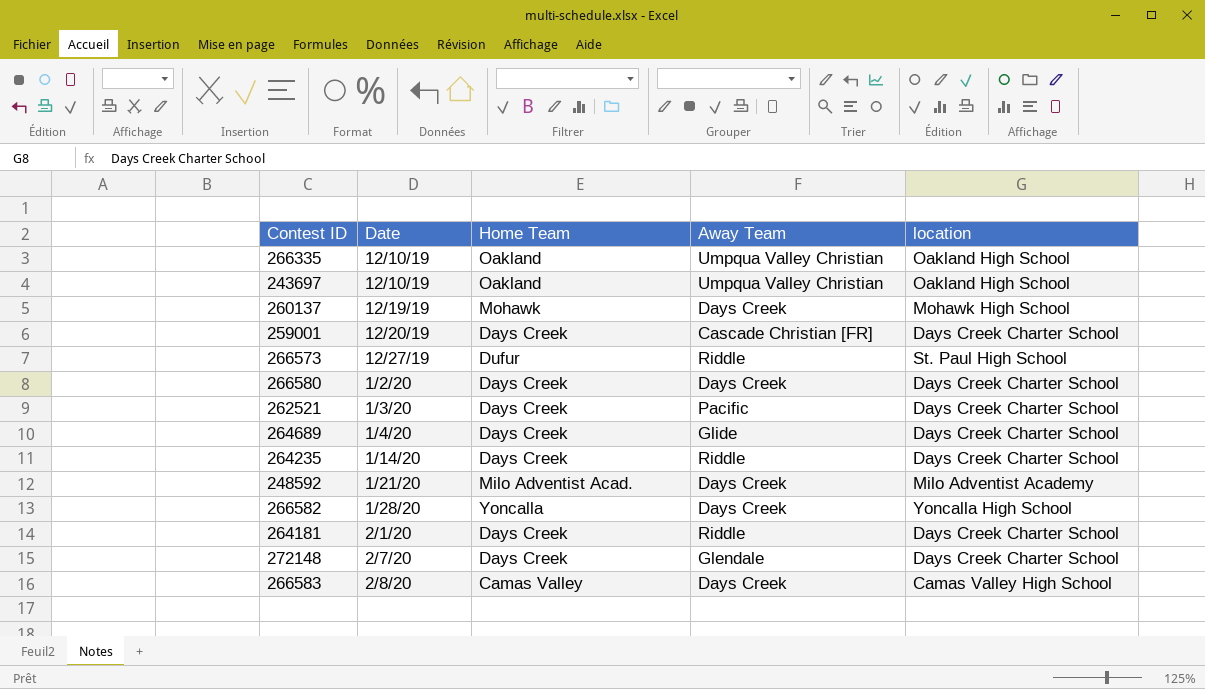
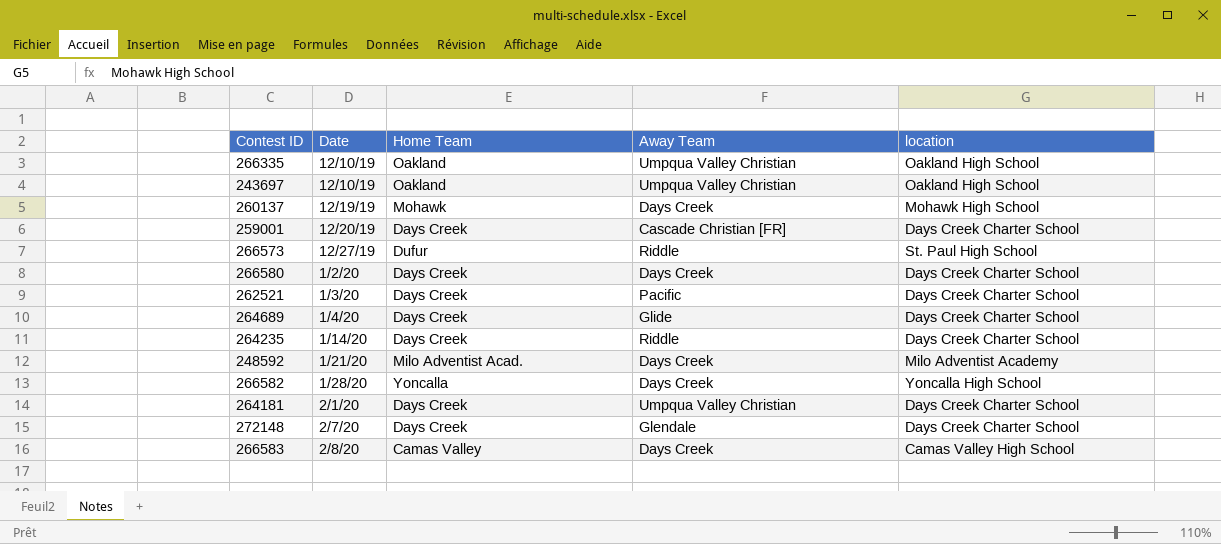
264181 | Away Team: Riddle -> Umpqua Valley Christian

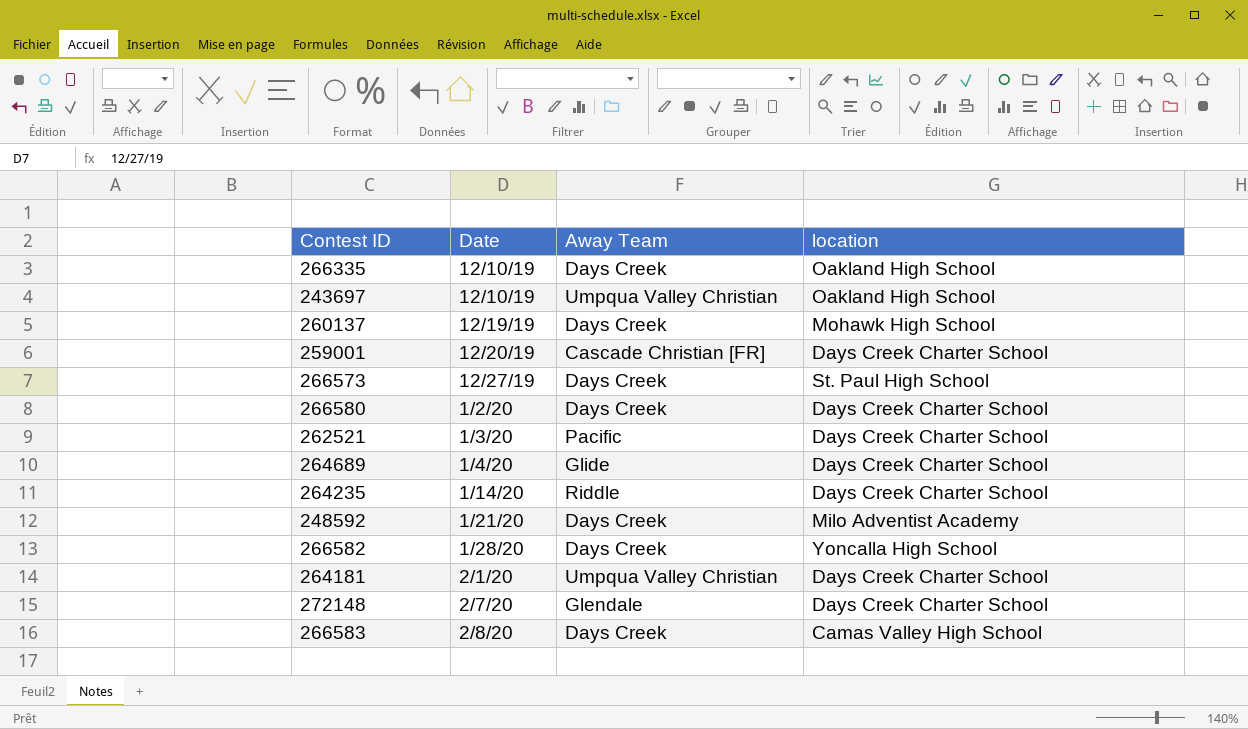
column Home Team | position: 3 -> none
266335 | Away Team: Umpqua Valley Christian -> Days Creek
266573 | Away Team: Riddle -> Days Creek

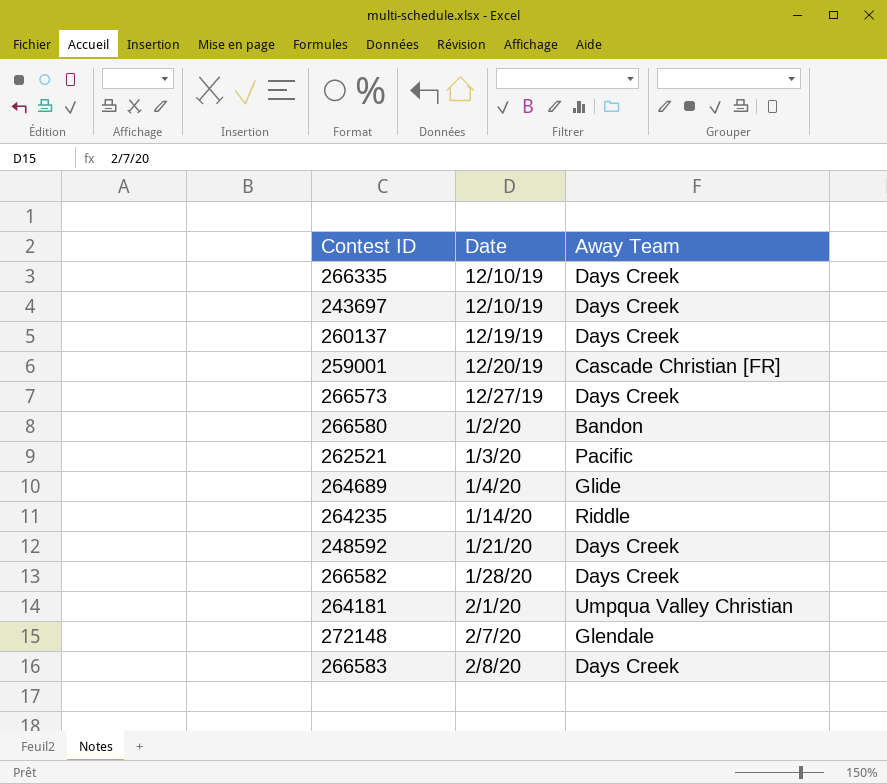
column location | position: 4 -> none
243697 | Away Team: Umpqua Valley Christian -> Days Creek
266580 | Away Team: Days Creek -> Bandon

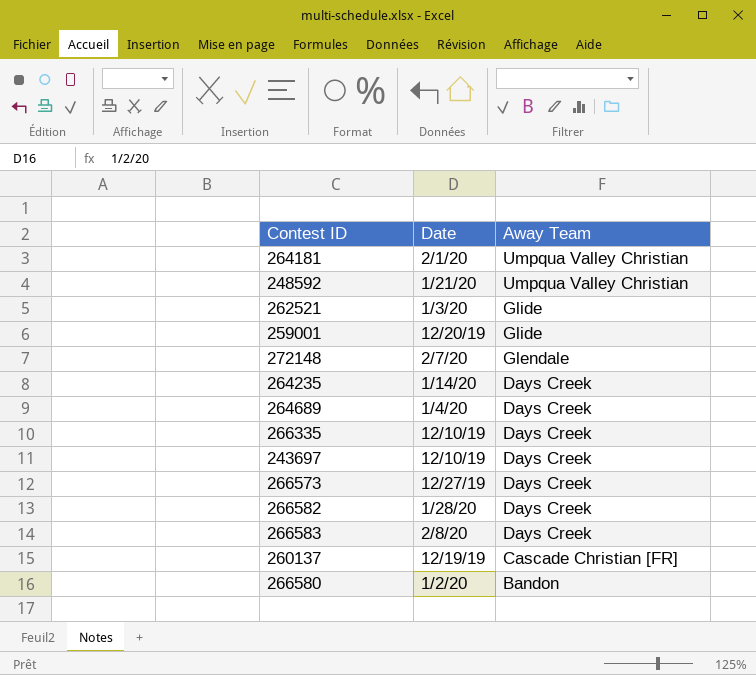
row order: Date ascending -> Away Team descending
248592 | Away Team: Days Creek -> Umpqua Valley Christian
262521 | Away Team: Pacific -> Glide
259001 | Away Team: Cascade Christian [FR] -> Glide
264235 | Away Team: Riddle -> Days Creek
264689 | Away Team: Glide -> Days Creek
260137 | Away Team: Days Creek -> Cascade Christian [FR]

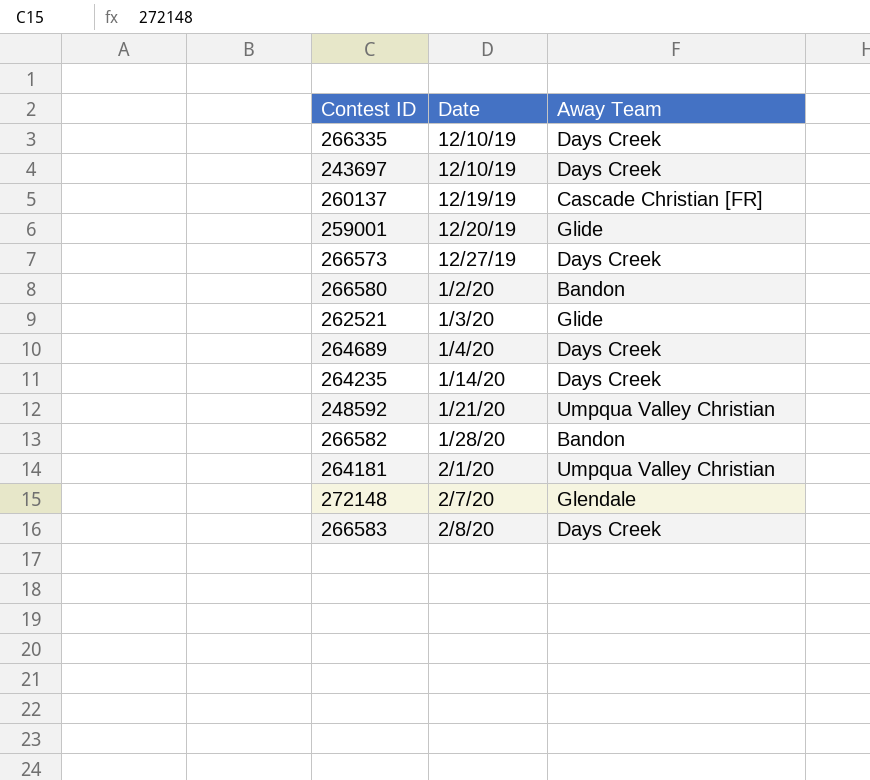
row order: Away Team descending -> Date ascending
266582 | Away Team: Days Creek -> Bandon

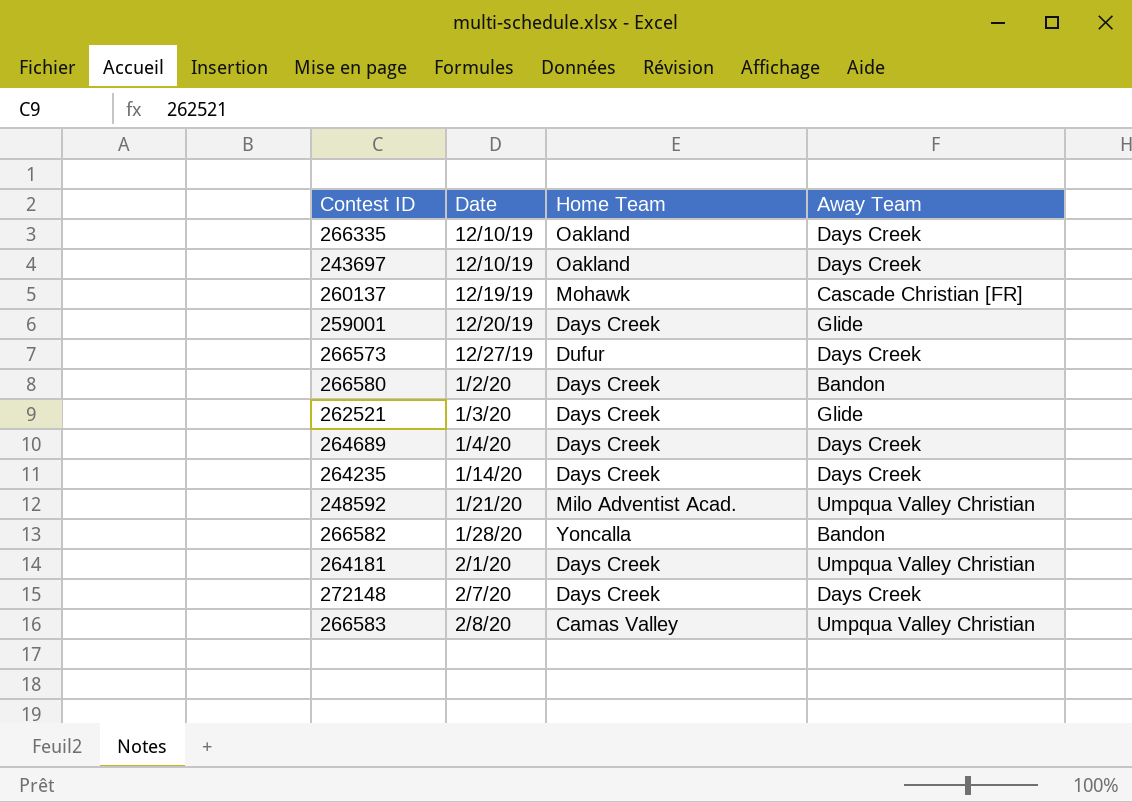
column Home Team | position: none -> 3
272148 | Away Team: Glendale -> Days Creek
266583 | Away Team: Days Creek -> Umpqua Valley Christian

